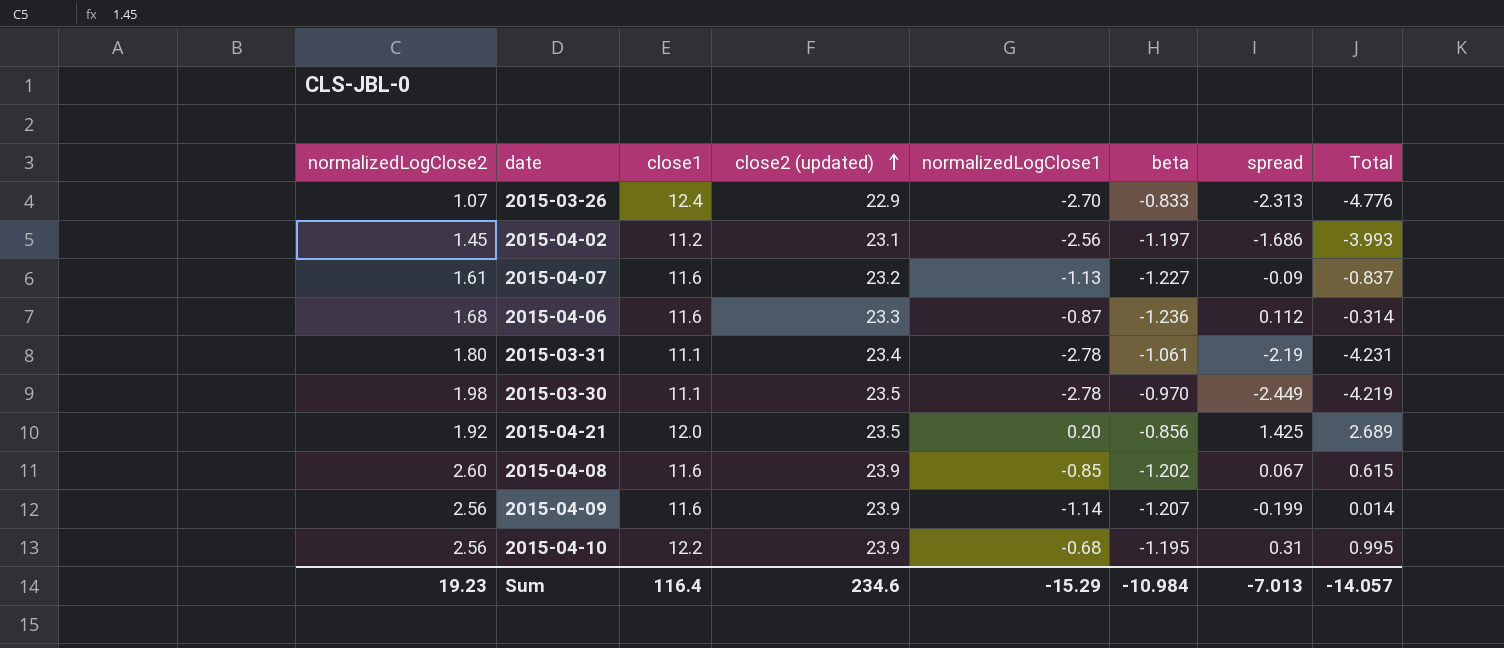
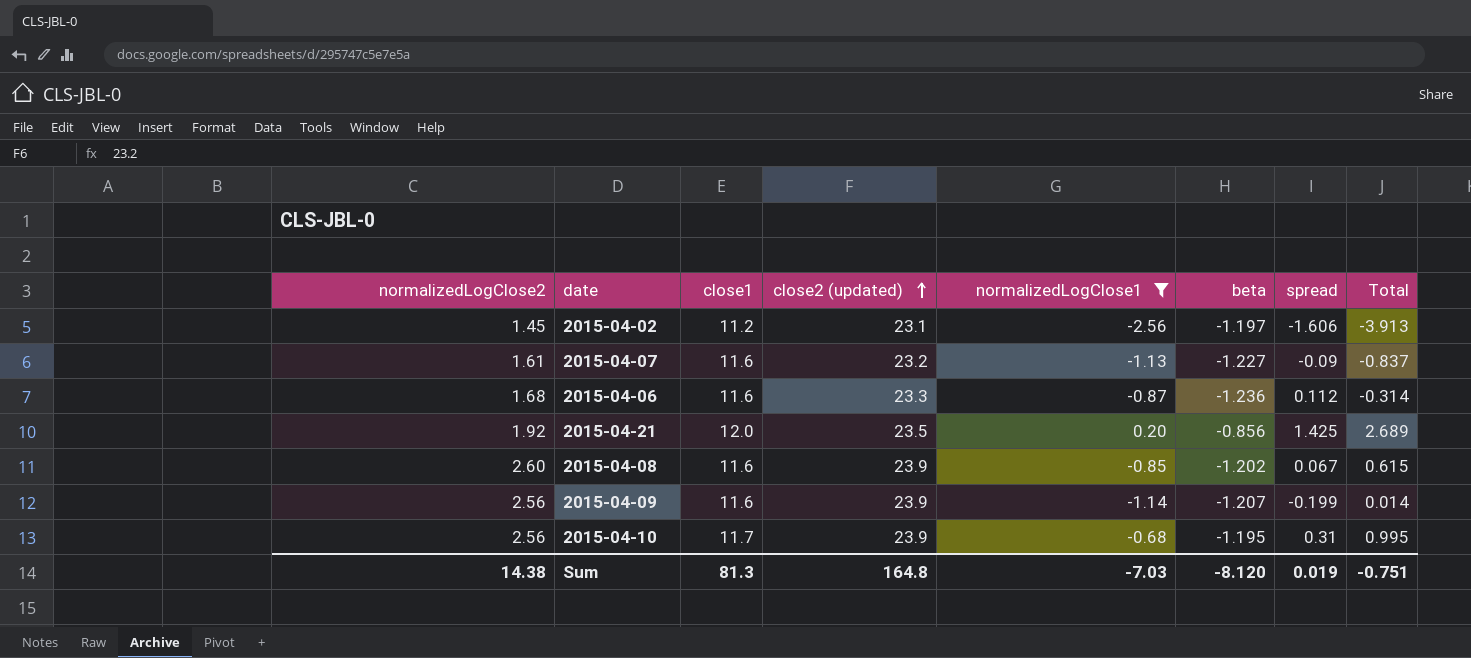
filter: none -> normalizedLogClose1 >= -2.56
2015-04-02 | spread: -1.686 -> -1.606
2015-04-02 | Total: -3.993 -> -3.913
2015-04-10 | close1: 12.2 -> 11.7
Sum | normalizedLogClose2: 19.23 -> 14.38
Sum | close1: 116.4 -> 81.3
Sum | close2 (updated): 234.6 -> 164.8
Sum | normalizedLogClose1: -15.29 -> -7.03
Sum | beta: -10.984 -> -8.120
Sum | spread: -7.013 -> 0.019
Sum | Total: -14.057 -> -0.751

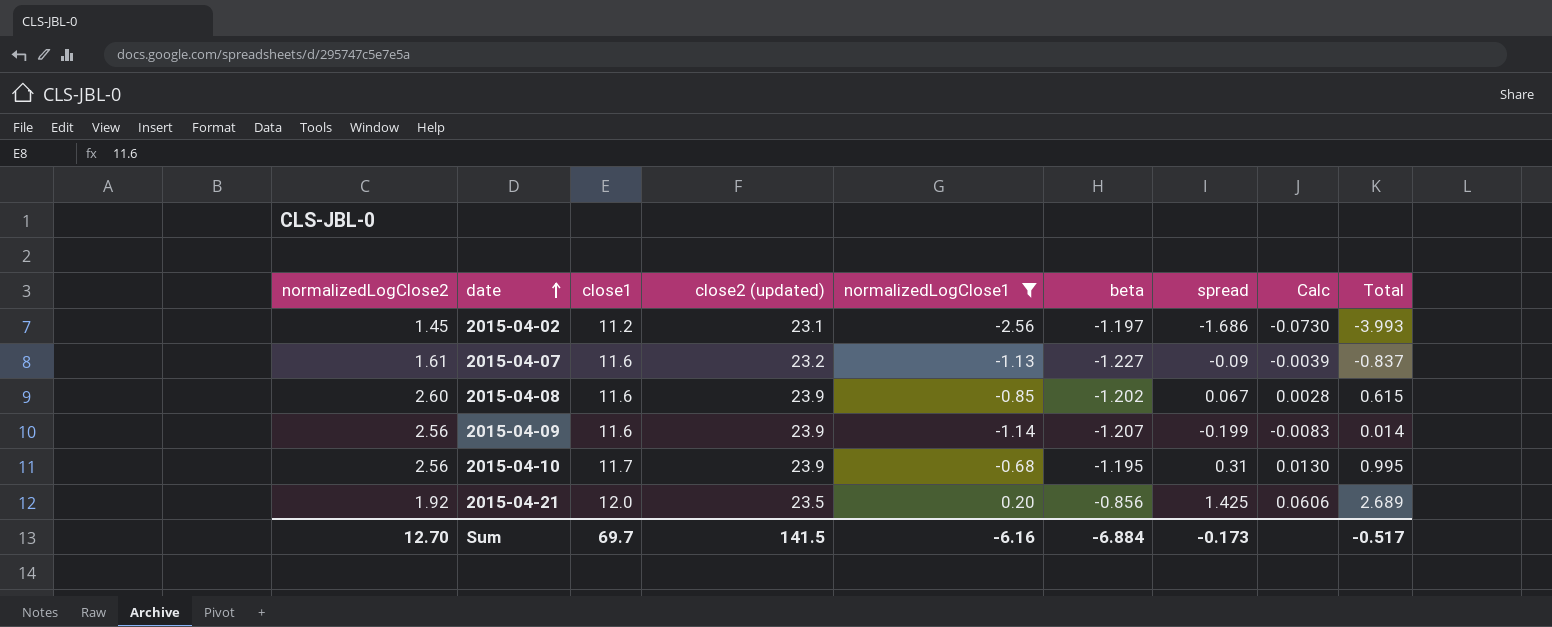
row order: close2 (updated) ascending -> date ascending
column Calc | formula: none -> [spread] / [close2 (updated)]
row 2015-04-06: 1.68 | 11.6 | 23.3 | -0.87 | -1.236 | 0.112 | -0.314 -> none
2015-04-02 | spread: -1.606 -> -1.686
2015-04-02 | Total: -3.913 -> -3.993
Sum | normalizedLogClose2: 14.38 -> 12.70
Sum | close1: 81.3 -> 69.7
Sum | close2 (updated): 164.8 -> 141.5
Sum | normalizedLogClose1: -7.03 -> -6.16
Sum | beta: -8.120 -> -6.884
Sum | spread: 0.019 -> -0.173
Sum | Total: -0.751 -> -0.517

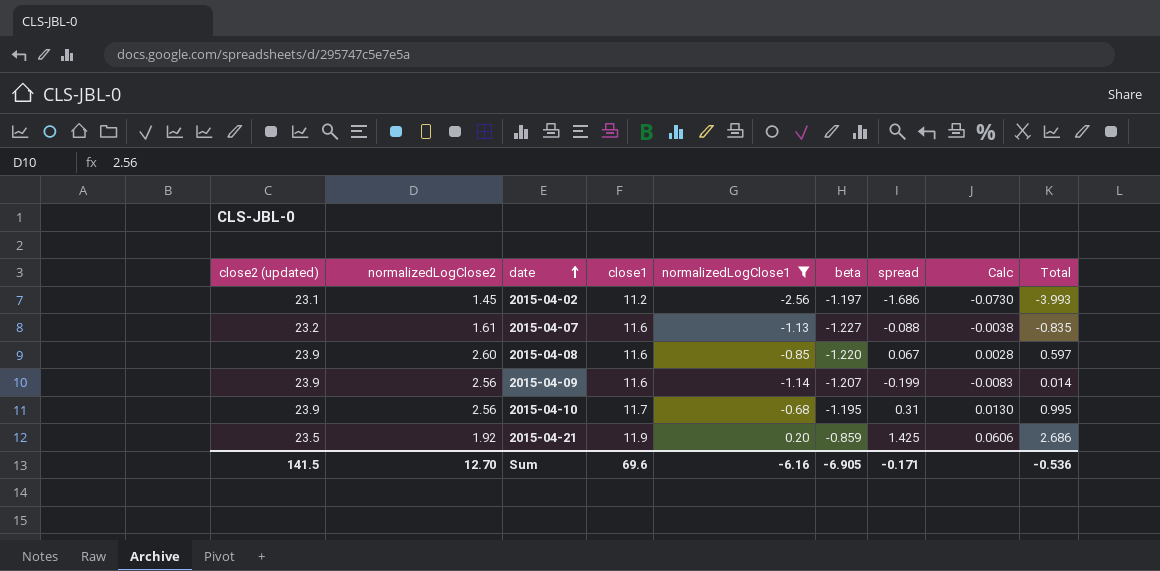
column close2 (updated) | position: 4 -> 1
2015-04-07 | spread: -0.09 -> -0.088
2015-04-07 | Calc: -0.0039 -> -0.0038
2015-04-07 | Total: -0.837 -> -0.835
2015-04-08 | beta: -1.202 -> -1.220
2015-04-08 | Total: 0.615 -> 0.597
2015-04-21 | close1: 12.0 -> 11.9
2015-04-21 | beta: -0.856 -> -0.859
2015-04-21 | Total: 2.689 -> 2.686
Sum | close1: 69.7 -> 69.6
Sum | beta: -6.884 -> -6.905
Sum | spread: -0.173 -> -0.171
Sum | Total: -0.517 -> -0.536

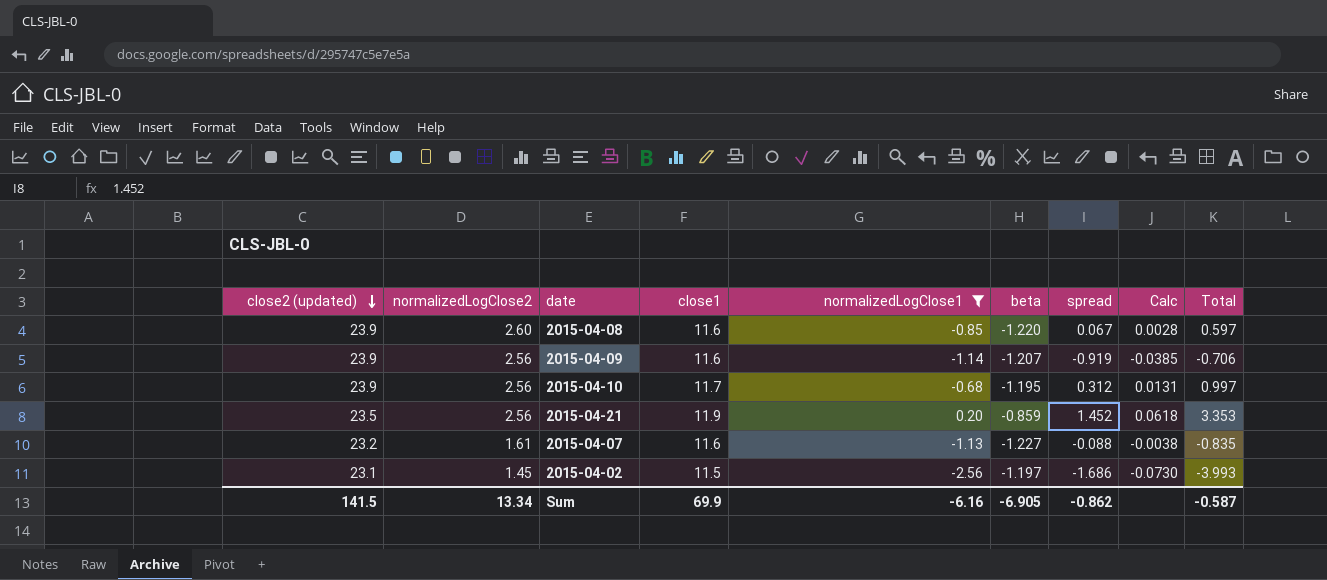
row order: date ascending -> close2 (updated) descending
2015-04-09 | spread: -0.199 -> -0.919
2015-04-09 | Calc: -0.0083 -> -0.0385
2015-04-09 | Total: 0.014 -> -0.706
2015-04-10 | spread: 0.31 -> 0.312
2015-04-10 | Calc: 0.0130 -> 0.0131
2015-04-10 | Total: 0.995 -> 0.997
2015-04-21 | normalizedLogClose2: 1.92 -> 2.56
2015-04-21 | spread: 1.425 -> 1.452
2015-04-21 | Calc: 0.0606 -> 0.0618
2015-04-21 | Total: 2.686 -> 3.353
2015-04-02 | close1: 11.2 -> 11.5
Sum | normalizedLogClose2: 12.70 -> 13.34
Sum | close1: 69.6 -> 69.9
Sum | spread: -0.171 -> -0.862
Sum | Total: -0.536 -> -0.587

